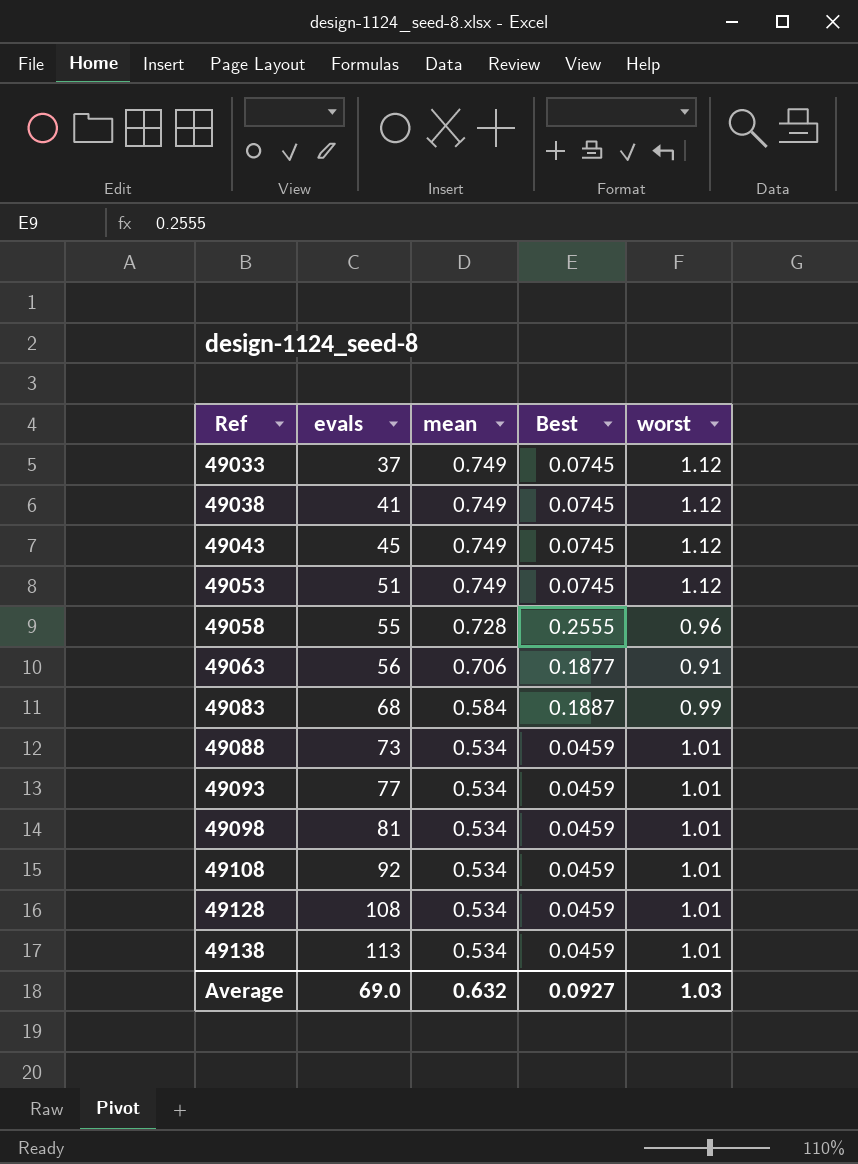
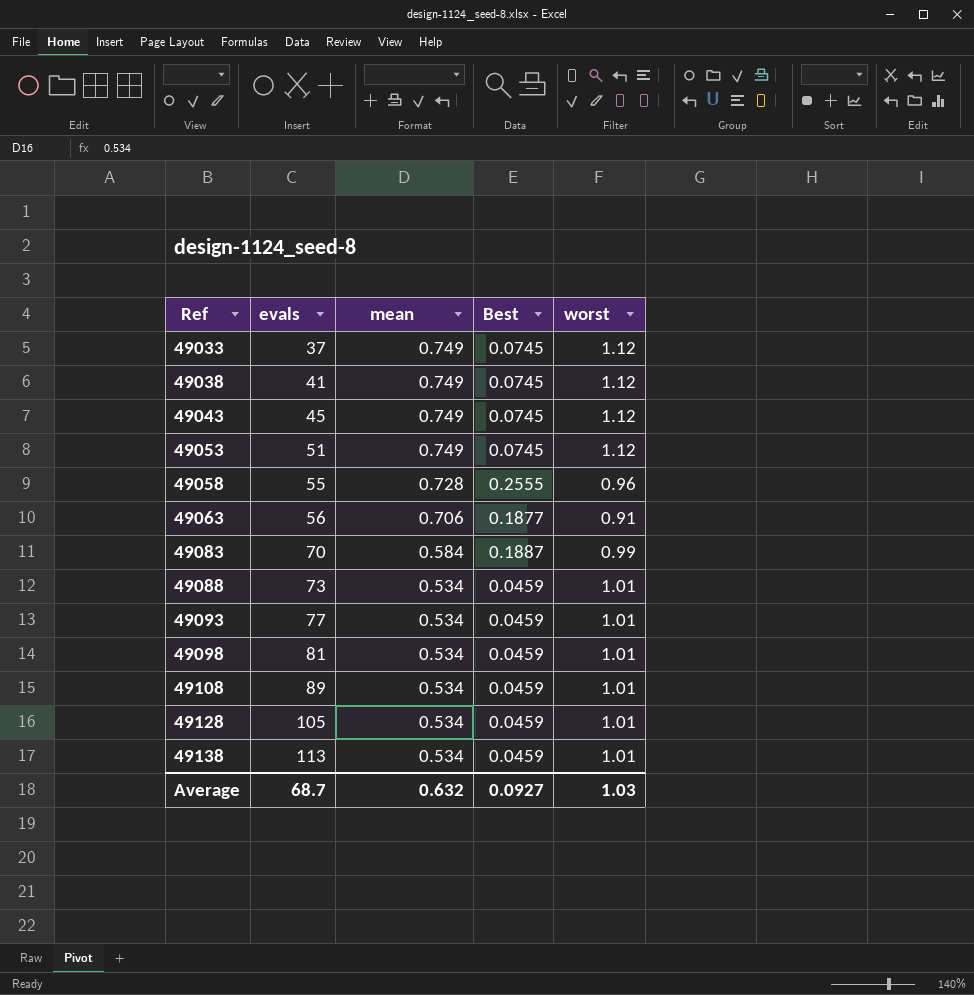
49083 | evals: 68 -> 70
49108 | evals: 92 -> 89
49128 | evals: 108 -> 105
Average | evals: 69.0 -> 68.7

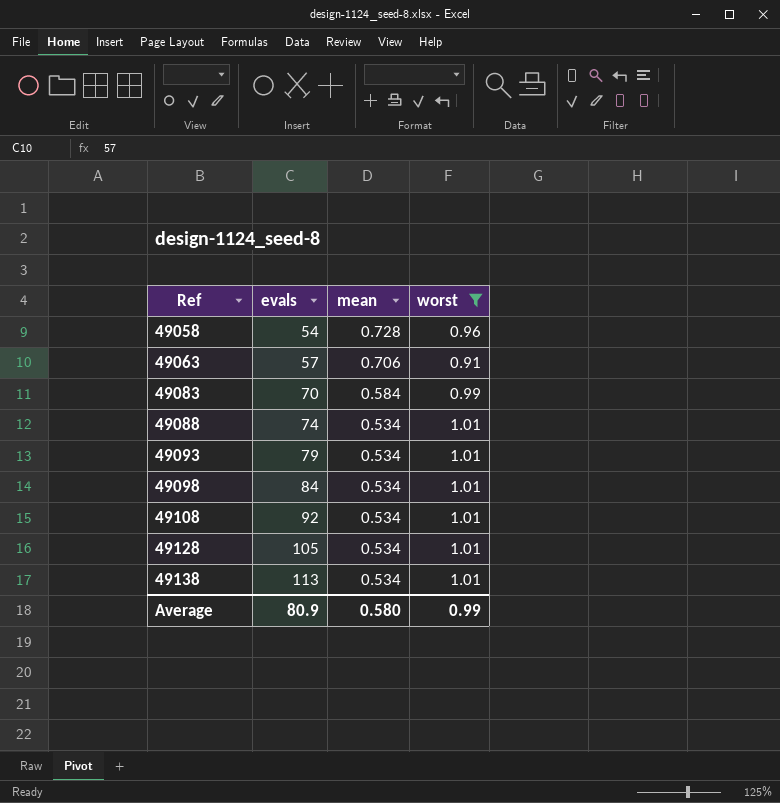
filter: none -> worst != 1.12
column Best | position: 4 -> none
49058 | evals: 55 -> 54
49063 | evals: 56 -> 57
49088 | evals: 73 -> 74
49093 | evals: 77 -> 79
49098 | evals: 81 -> 84
49108 | evals: 89 -> 92
Average | evals: 68.7 -> 80.9
Average | mean: 0.632 -> 0.580
Average | worst: 1.03 -> 0.99

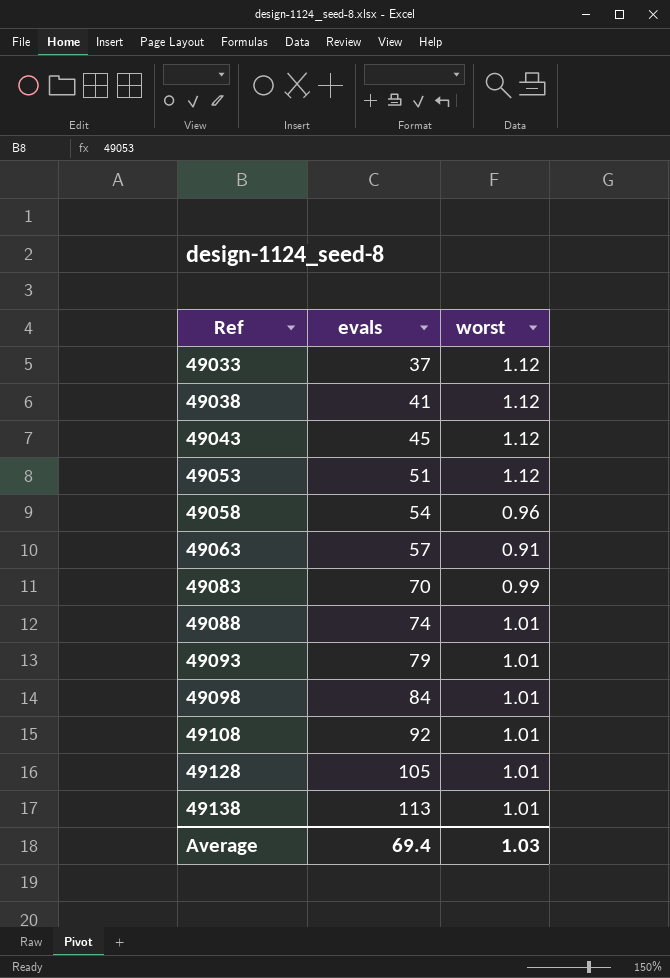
filter: worst != 1.12 -> none
column mean | position: 3 -> none
Average | evals: 80.9 -> 69.4
Average | worst: 0.99 -> 1.03

